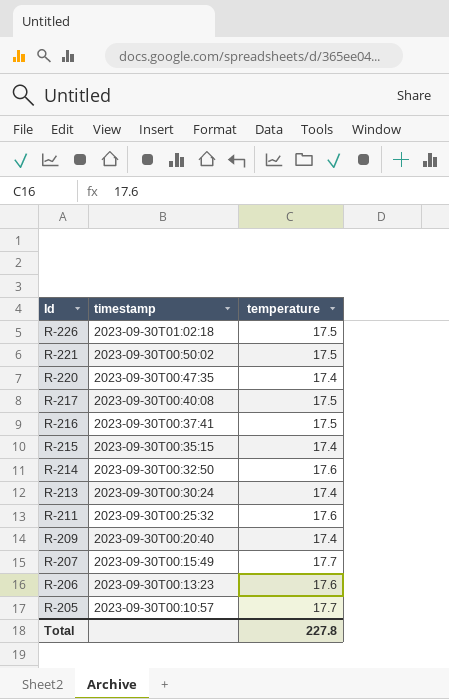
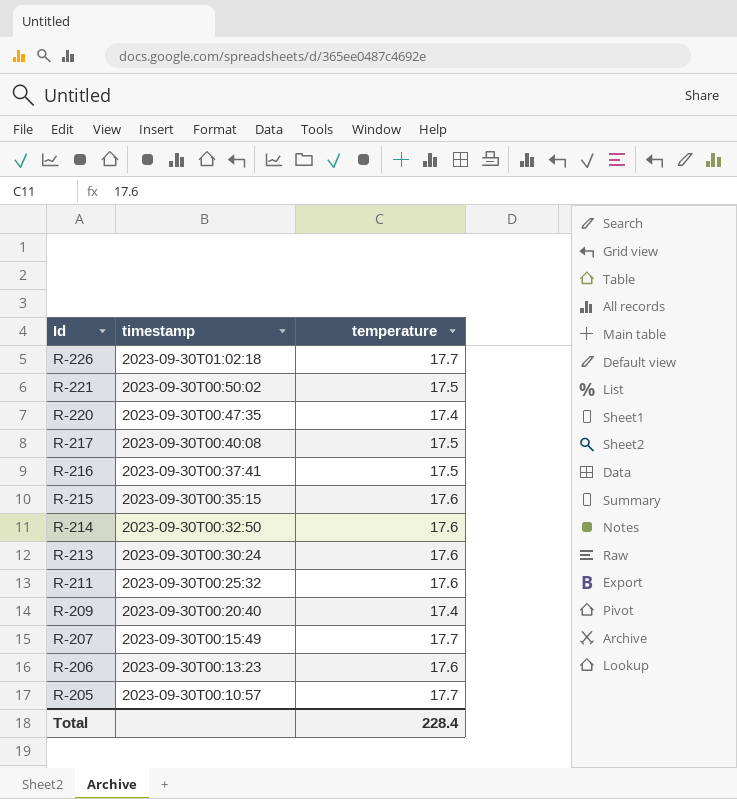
R-226 | temperature: 17.5 -> 17.7
R-215 | temperature: 17.4 -> 17.6
R-213 | temperature: 17.4 -> 17.6
Total | temperature: 227.8 -> 228.4

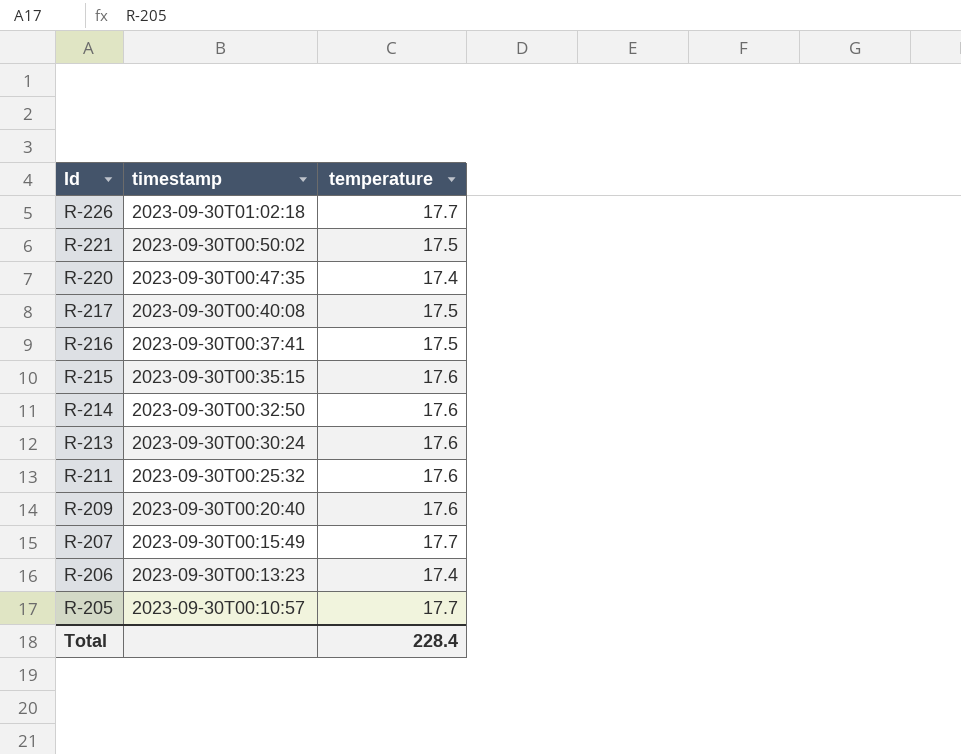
R-209 | temperature: 17.4 -> 17.6
R-206 | temperature: 17.6 -> 17.4

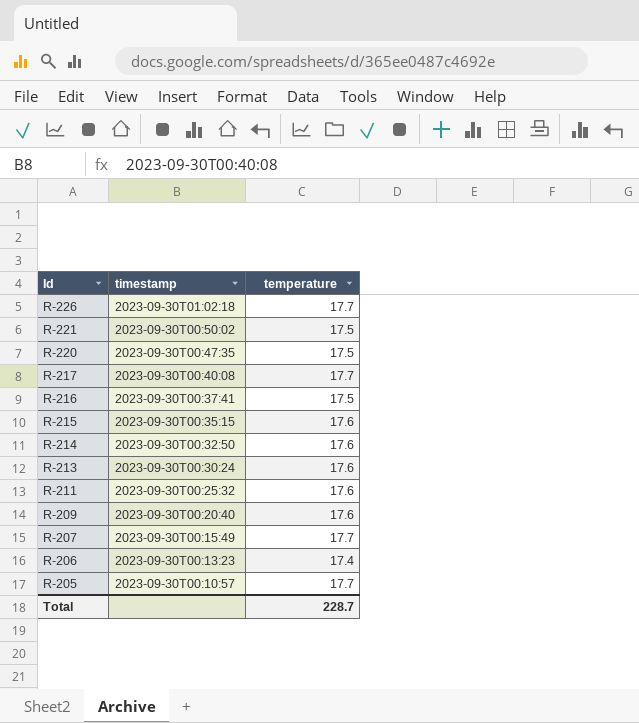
R-220 | temperature: 17.4 -> 17.5
R-217 | temperature: 17.5 -> 17.7
Total | temperature: 228.4 -> 228.7

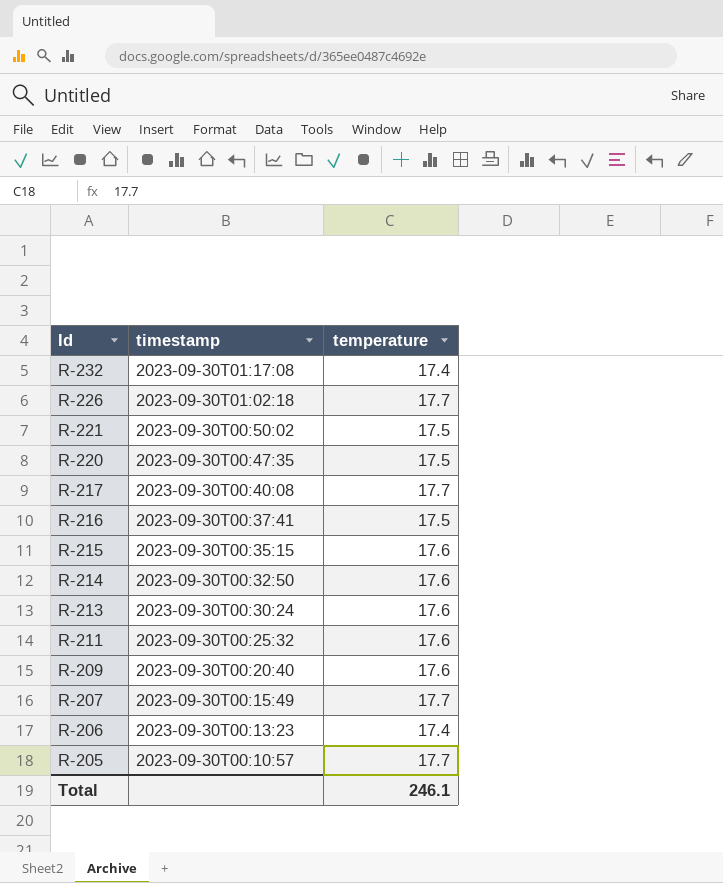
row R-232: none -> 2023-09-30T01:17:08 | 17.4
Total | temperature: 228.7 -> 246.1

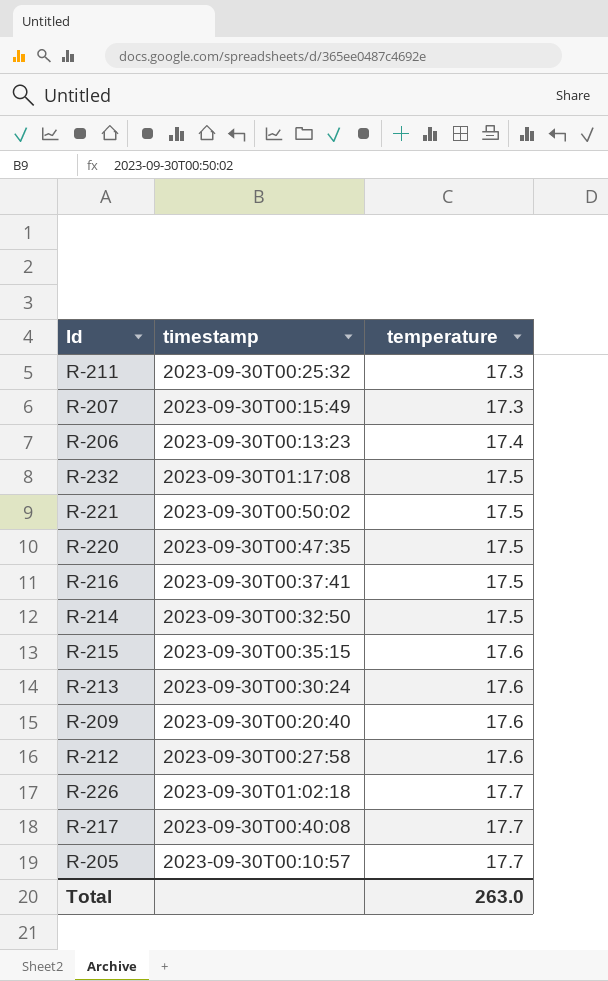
row order: Id descending -> temperature ascending
R-211 | temperature: 17.6 -> 17.3
R-207 | temperature: 17.7 -> 17.3
R-232 | temperature: 17.4 -> 17.5
R-214 | temperature: 17.6 -> 17.5
row R-212: none -> 2023-09-30T00:27:58 | 17.6
Total | temperature: 246.1 -> 263.0

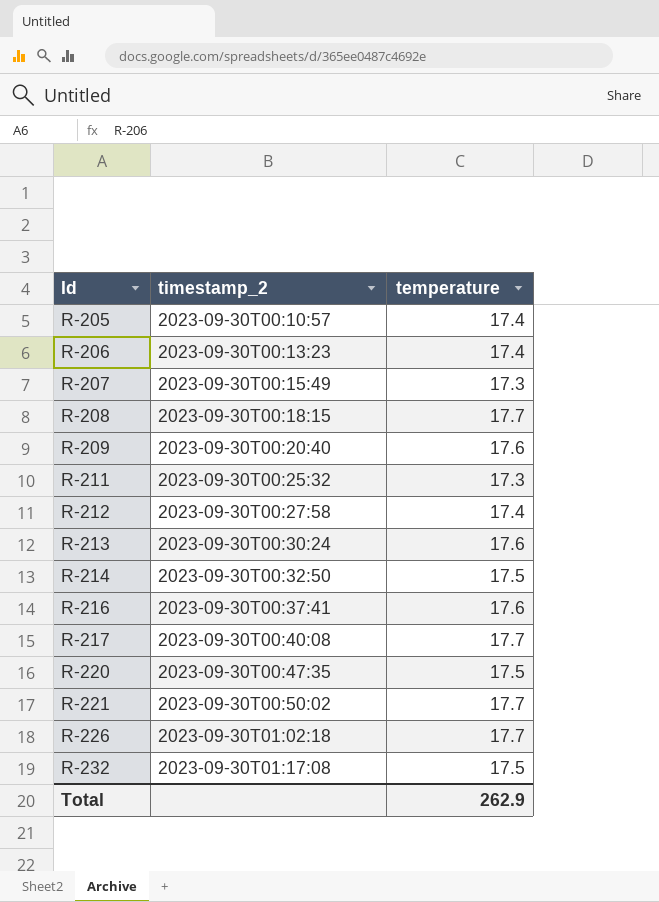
row order: temperature ascending -> Id ascending
column name: timestamp -> timestamp_2
row R-215: 2023-09-30T00:35:15 | 17.6 -> none
R-205 | temperature: 17.7 -> 17.4
row R-208: none -> 2023-09-30T00:18:15 | 17.7
R-212 | temperature: 17.6 -> 17.4
R-216 | temperature: 17.5 -> 17.6
R-221 | temperature: 17.5 -> 17.7
Total | temperature: 263.0 -> 262.9

